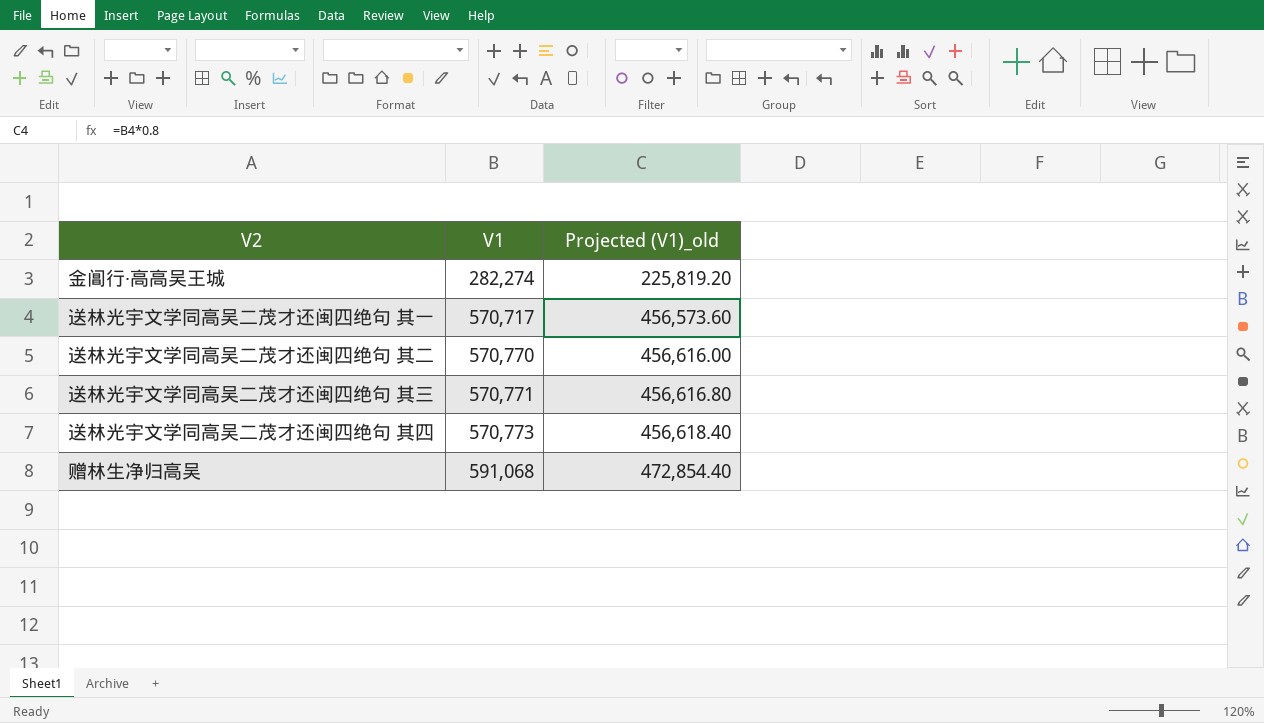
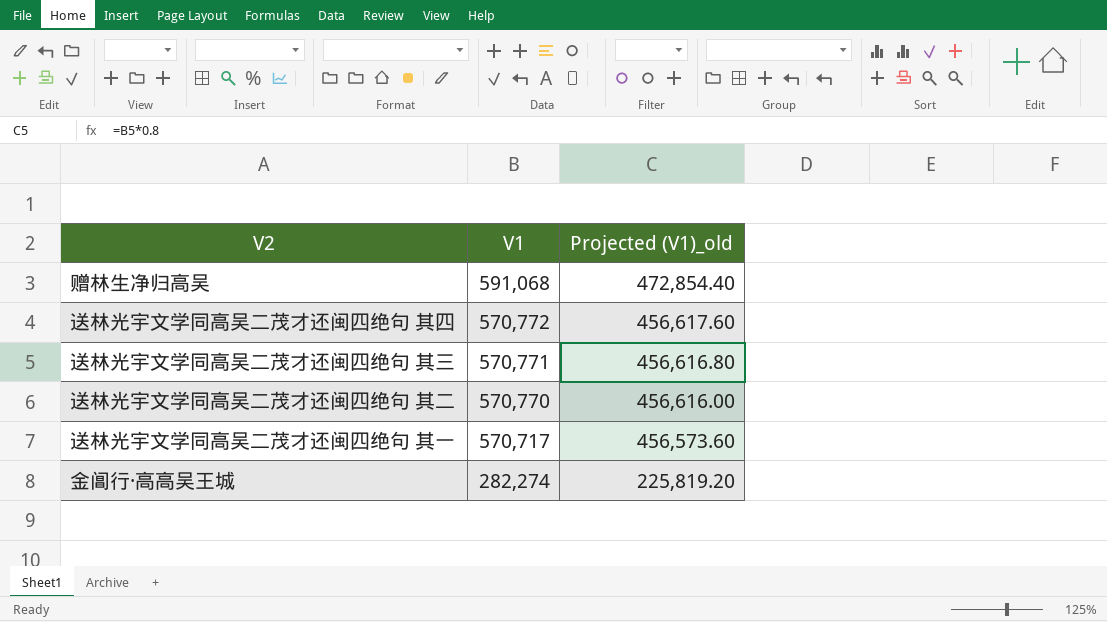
row order: V1 ascending -> V1 descending
送林光宇文学同高吴二茂才还闽四绝句 其四 | V1: 570,773 -> 570,772
送林光宇文学同高吴二茂才还闽四绝句 其四 | Projected (V1)_old: 456,618.40 -> 456,617.60

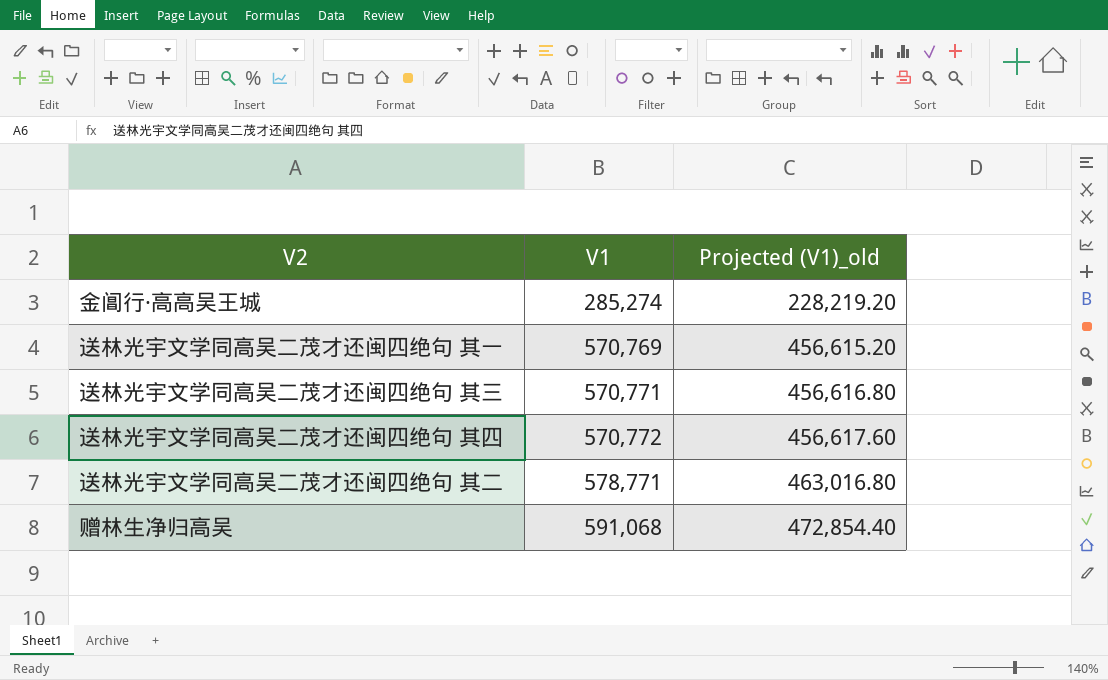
row order: V1 descending -> V1 ascending
金阊行·高高吴王城 | V1: 282,274 -> 285,274
金阊行·高高吴王城 | Projected (V1)_old: 225,819.20 -> 228,219.20
送林光宇文学同高吴二茂才还闽四绝句 其一 | V1: 570,717 -> 570,769
送林光宇文学同高吴二茂才还闽四绝句 其一 | Projected (V1)_old: 456,573.60 -> 456,615.20
送林光宇文学同高吴二茂才还闽四绝句 其二 | V1: 570,770 -> 578,771
送林光宇文学同高吴二茂才还闽四绝句 其二 | Projected (V1)_old: 456,616.00 -> 463,016.80

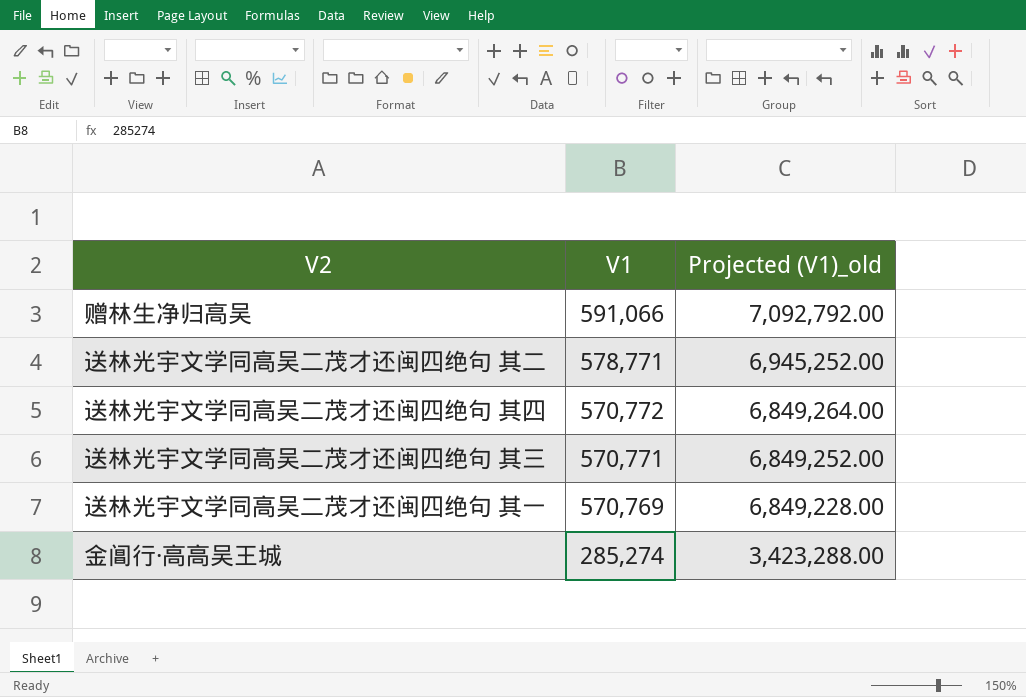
row order: V1 ascending -> V1 descending
column Projected (V1)_old | formula: [V1] * 0.8 -> [V1] * 12
赠林生净归高吴 | V1: 591,068 -> 591,066

